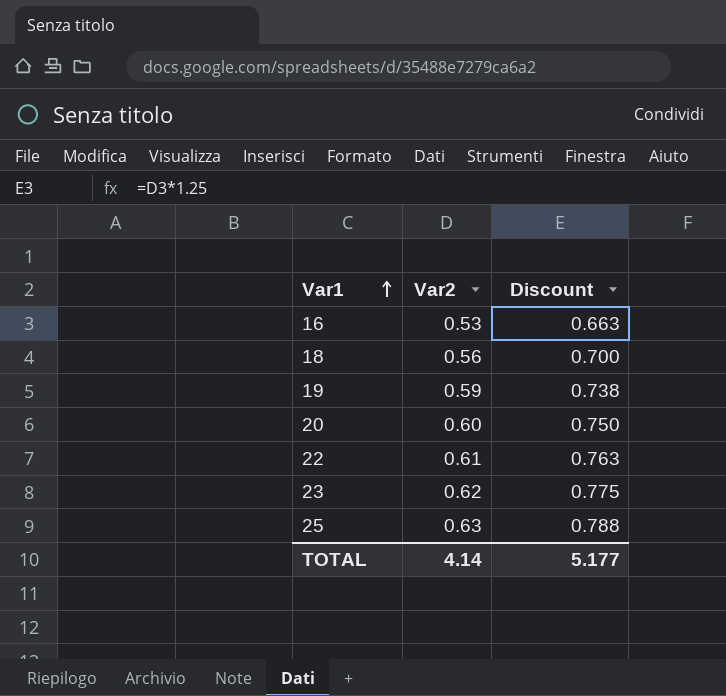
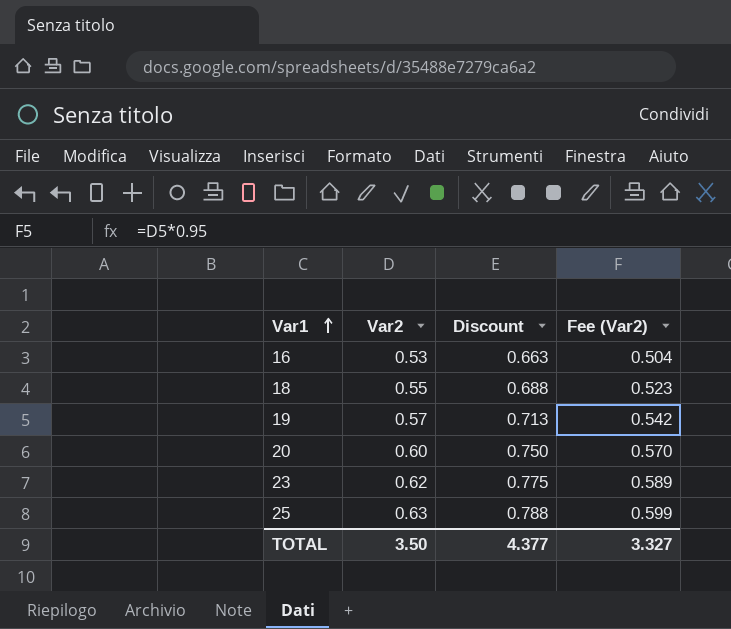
column Fee (Var2) | formula: none -> [Var2] * 0.95
row 22: 0.61 | 0.763 -> none
18 | Var2: 0.56 -> 0.55
18 | Discount: 0.700 -> 0.688
19 | Var2: 0.59 -> 0.57
19 | Discount: 0.738 -> 0.713
TOTAL | Var2: 4.14 -> 3.50
TOTAL | Discount: 5.177 -> 4.377

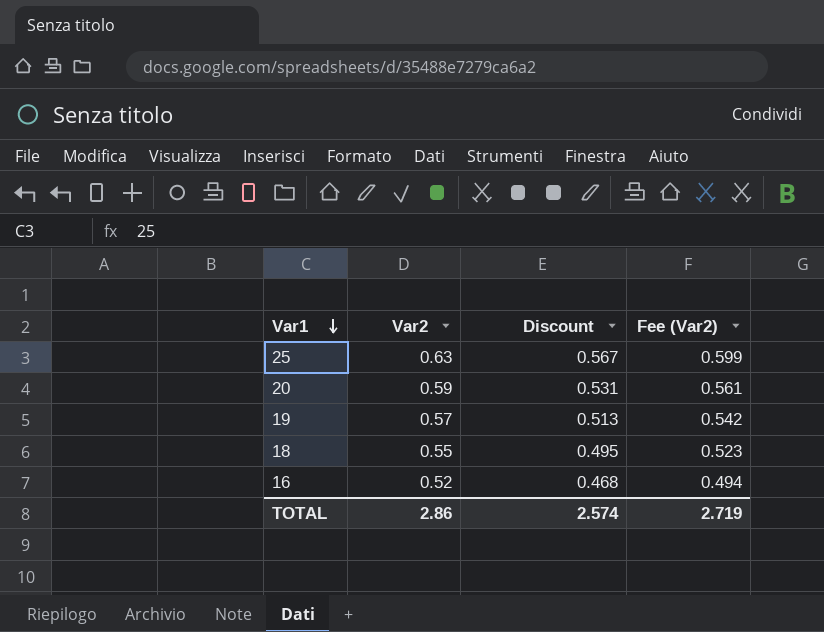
row order: Var1 ascending -> Var1 descending
column Discount | formula: [Var2] * 1.25 -> [Var2] * 0.9
row 23: 0.62 | 0.775 | 0.589 -> none
20 | Var2: 0.60 -> 0.59
20 | Fee (Var2): 0.570 -> 0.561
16 | Var2: 0.53 -> 0.52
16 | Fee (Var2): 0.504 -> 0.494
TOTAL | Var2: 3.50 -> 2.86
TOTAL | Discount: 4.377 -> 2.574
TOTAL | Fee (Var2): 3.327 -> 2.719

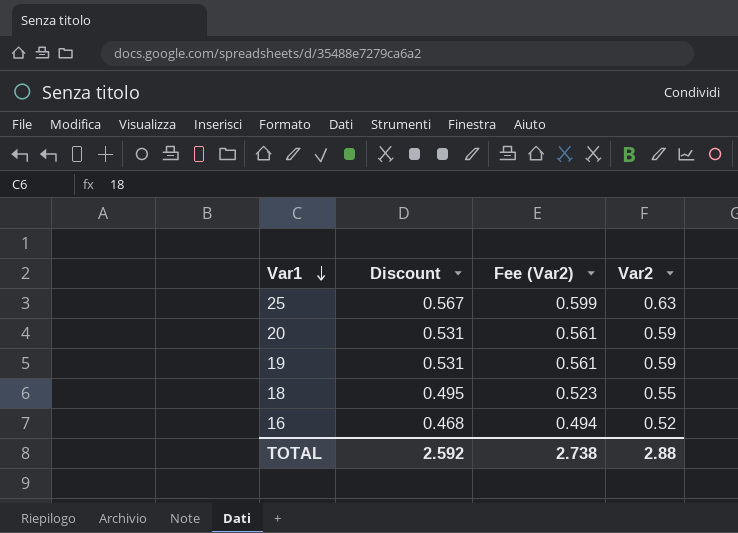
column Var2 | position: 2 -> 4
19 | Discount: 0.513 -> 0.531
19 | Fee (Var2): 0.542 -> 0.561
19 | Var2: 0.57 -> 0.59
TOTAL | Discount: 2.574 -> 2.592
TOTAL | Fee (Var2): 2.719 -> 2.738
TOTAL | Var2: 2.86 -> 2.88

